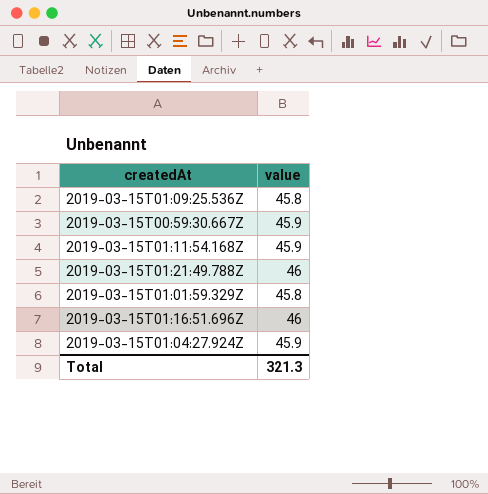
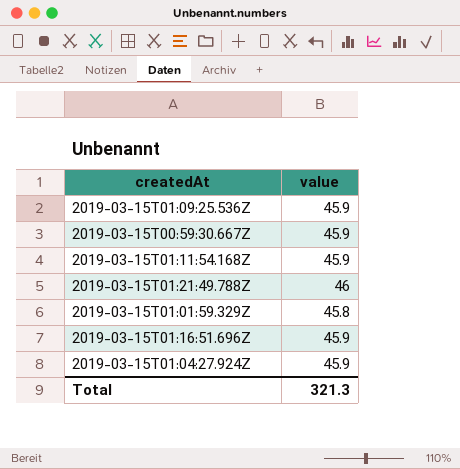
2019-03-15T01:09:25.536Z | value: 45.8 -> 45.9
2019-03-15T01:16:51.696Z | value: 46 -> 45.9

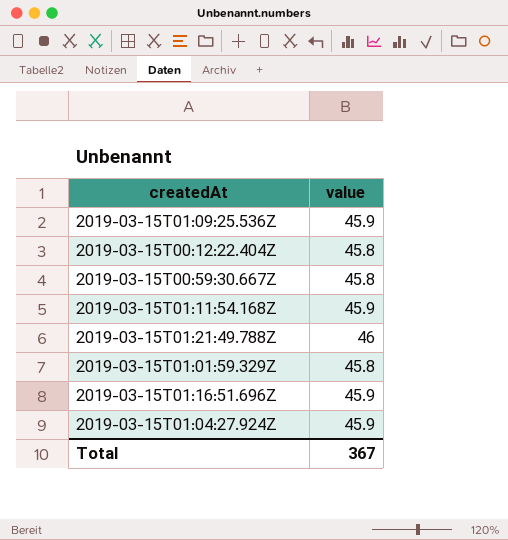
row 2019-03-15T00:12:22.404Z: none -> 45.8
2019-03-15T00:59:30.667Z | value: 45.9 -> 45.8
Total | value: 321.3 -> 367

